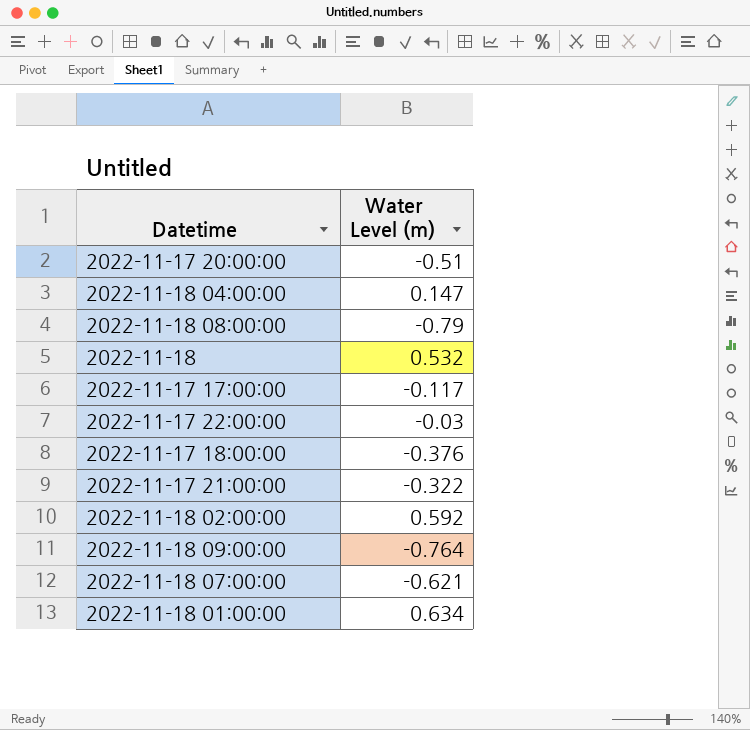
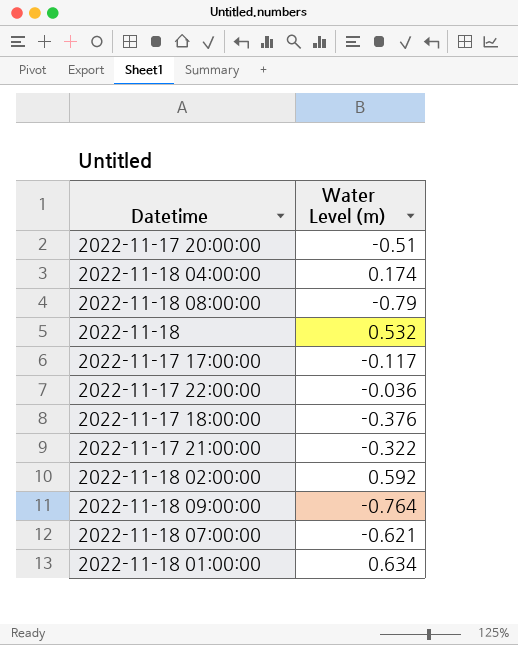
2022-11-18 04:00:00 | Water Level (m): 0.147 -> 0.174
2022-11-17 22:00:00 | Water Level (m): -0.03 -> -0.036

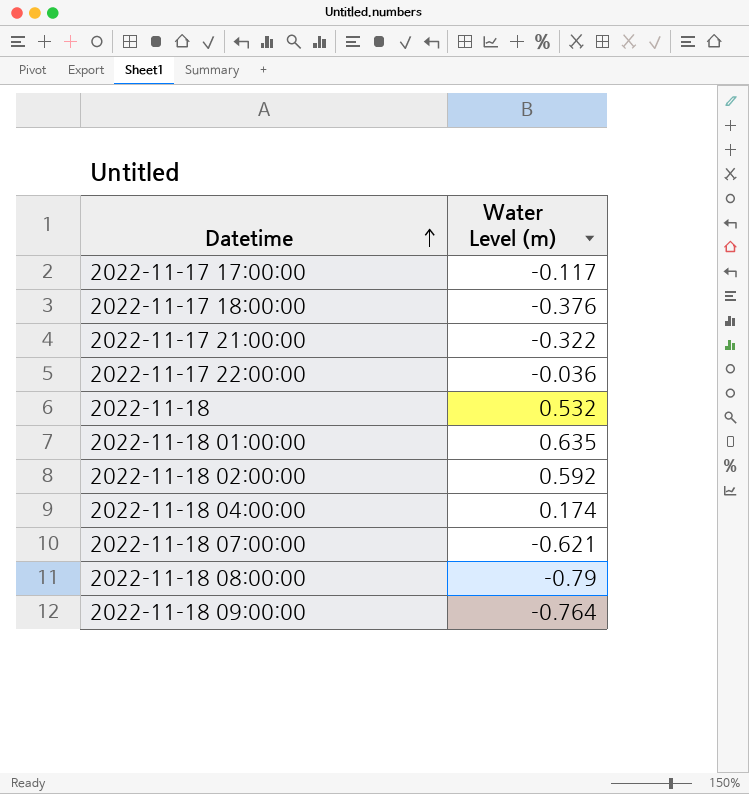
row order: none -> Datetime ascending
row 2022-11-17 20:00:00: -0.51 -> none
2022-11-18 01:00:00 | Water Level (m): 0.634 -> 0.635

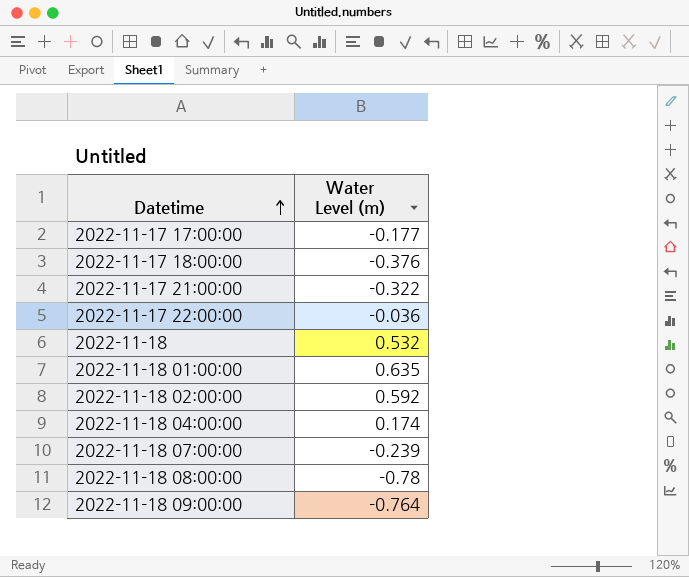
2022-11-17 17:00:00 | Water Level (m): -0.117 -> -0.177
2022-11-18 07:00:00 | Water Level (m): -0.621 -> -0.239
2022-11-18 08:00:00 | Water Level (m): -0.79 -> -0.78

